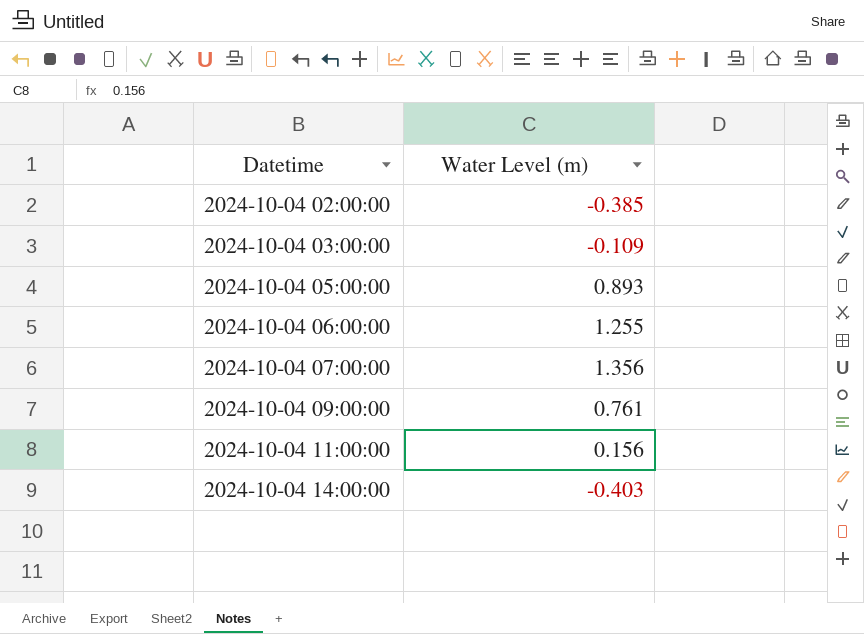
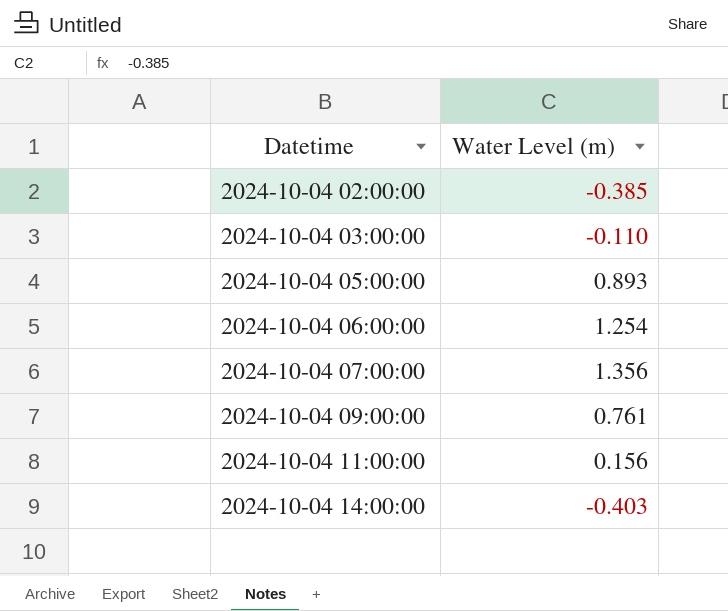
2024-10-04 03:00:00 | Water Level (m): -0.109 -> -0.110
2024-10-04 06:00:00 | Water Level (m): 1.255 -> 1.254

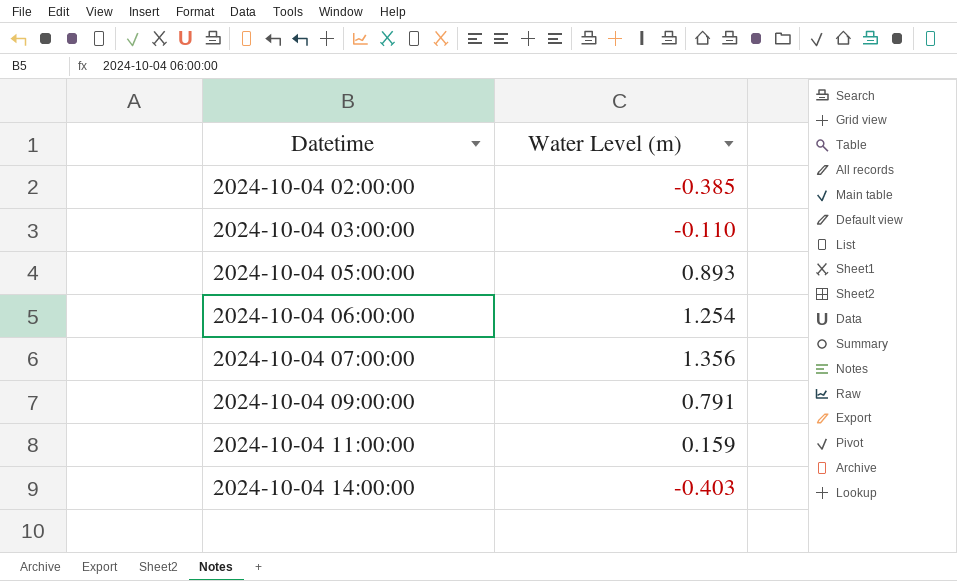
2024-10-04 09:00:00 | Water Level (m): 0.761 -> 0.791
2024-10-04 11:00:00 | Water Level (m): 0.156 -> 0.159

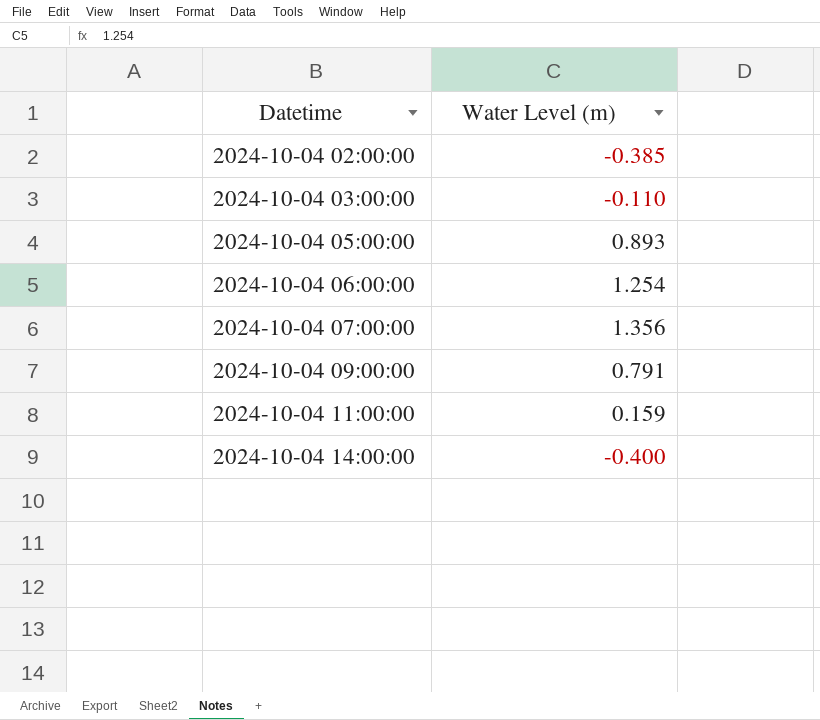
2024-10-04 14:00:00 | Water Level (m): -0.403 -> -0.400

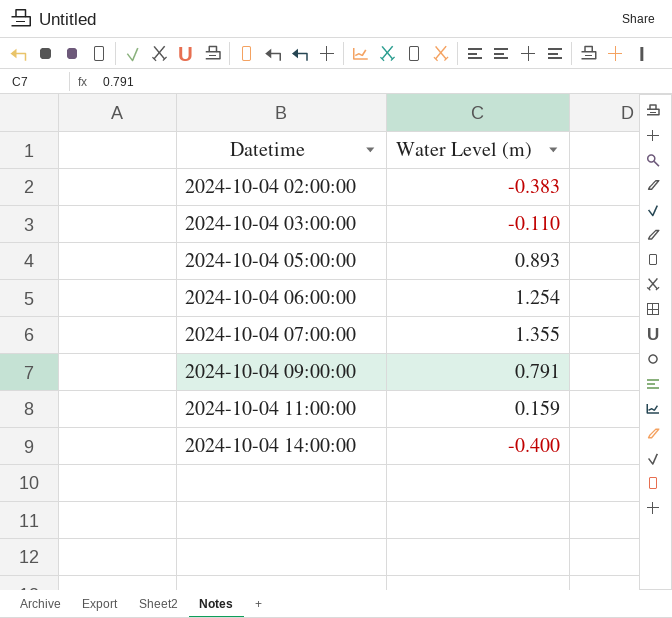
2024-10-04 02:00:00 | Water Level (m): -0.385 -> -0.383
2024-10-04 07:00:00 | Water Level (m): 1.356 -> 1.355

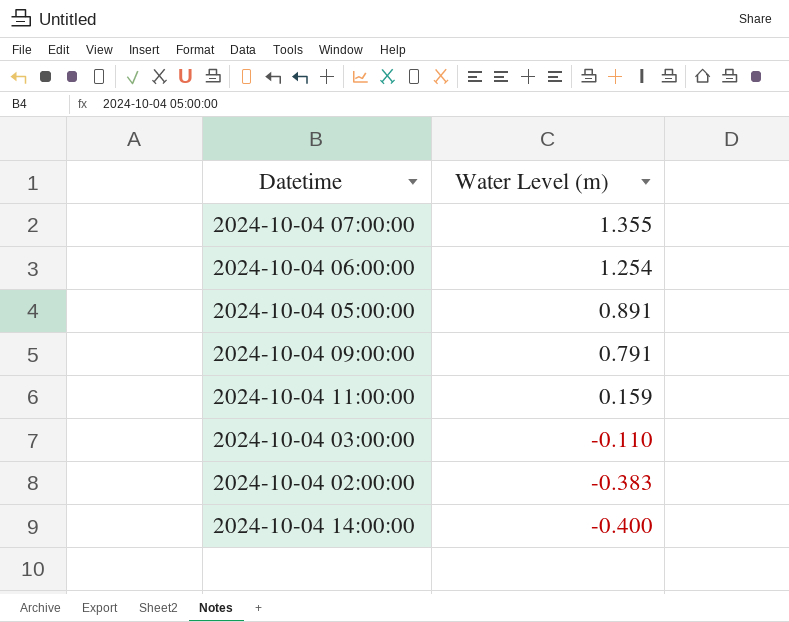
row order: Datetime ascending -> Water Level (m) descending
2024-10-04 05:00:00 | Water Level (m): 0.893 -> 0.891

